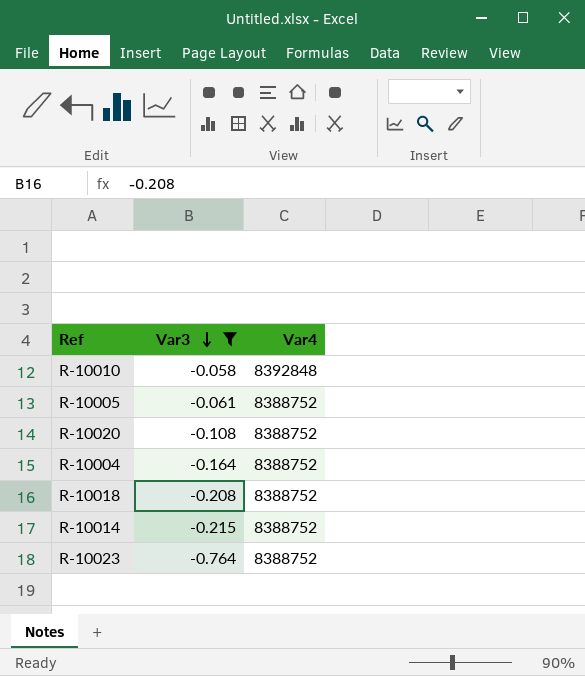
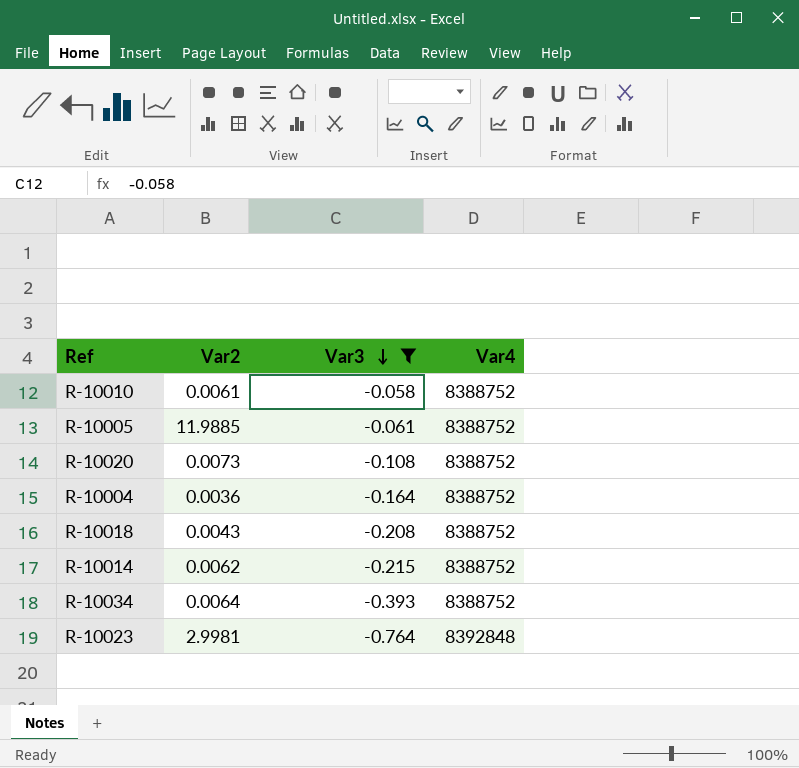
column Var2 | position: none -> 2
R-10010 | Var4: 8392848 -> 8388752
row R-10034: none -> 0.0064 | -0.393 | 8388752
R-10023 | Var4: 8388752 -> 8392848

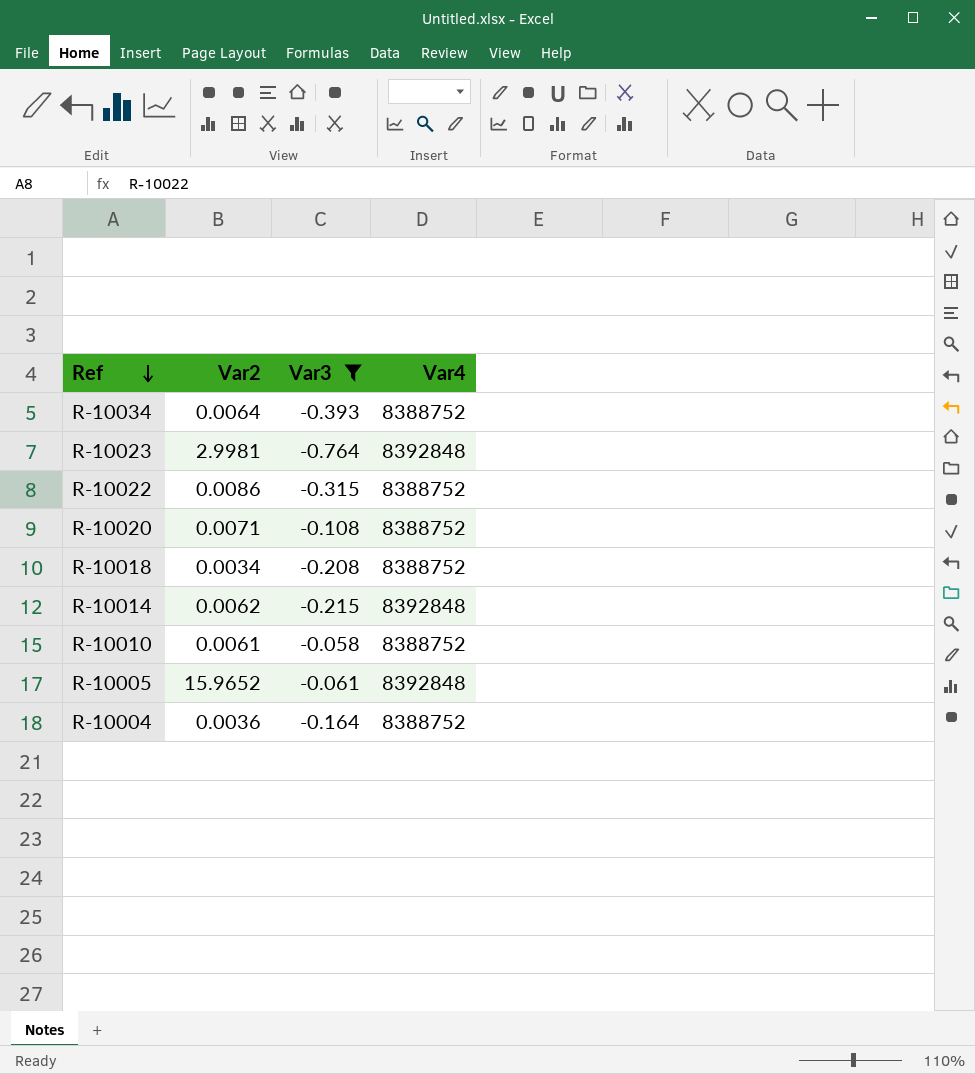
row order: Var3 descending -> Ref descending
row R-10022: none -> 0.0086 | -0.315 | 8388752
R-10020 | Var2: 0.0073 -> 0.0071
R-10018 | Var2: 0.0043 -> 0.0034
R-10014 | Var4: 8388752 -> 8392848
R-10005 | Var2: 11.9885 -> 15.9652
R-10005 | Var4: 8388752 -> 8392848

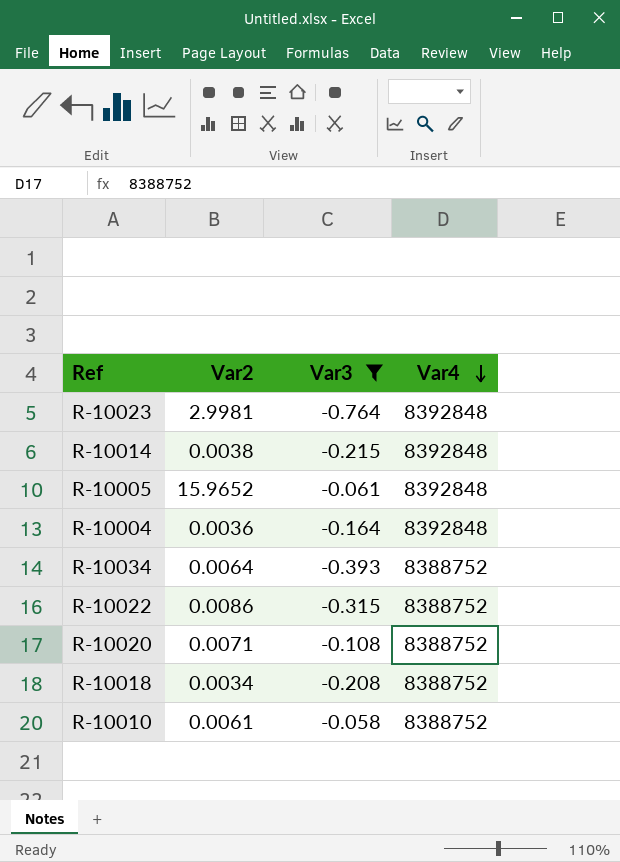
row order: Ref descending -> Var4 descending
R-10014 | Var2: 0.0062 -> 0.0038
R-10004 | Var4: 8388752 -> 8392848

